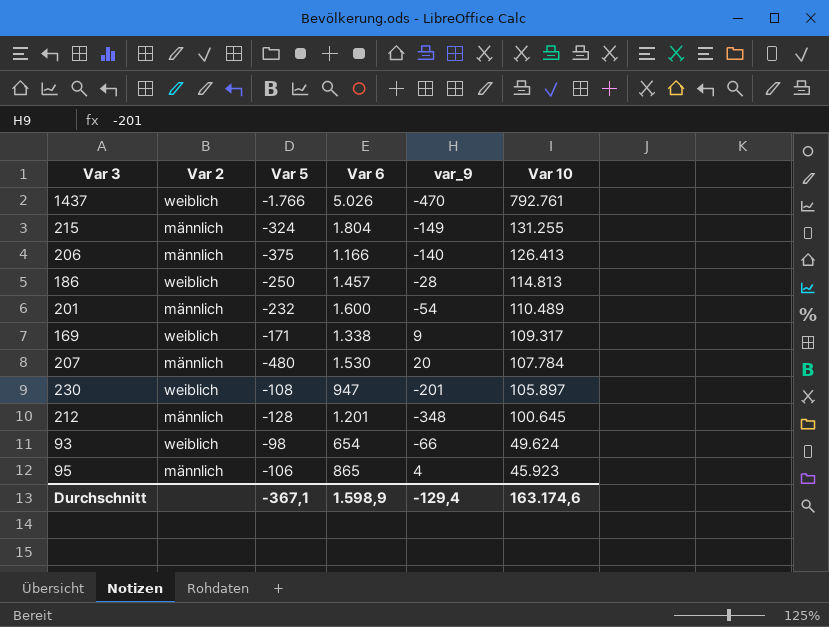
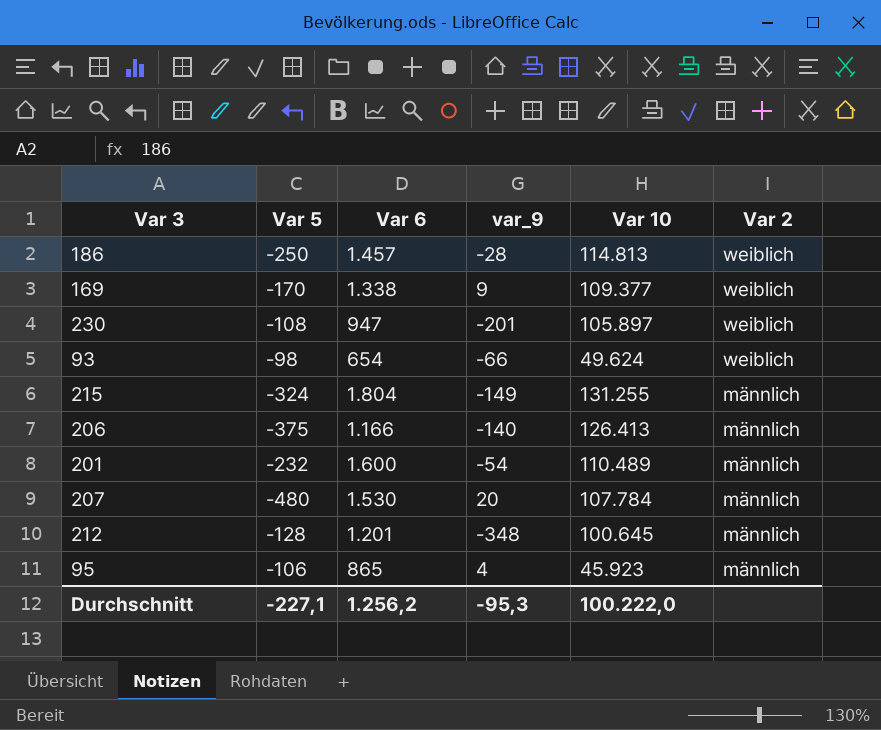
row order: Var 10 descending -> Var 2 descending
column Var 2 | position: 2 -> 6
row 1437: weiblich | -1.766 | 5.026 | -470 | 792.761 -> none
169 | Var 5: -171 -> -170
169 | Var 10: 109.317 -> 109.377
Durchschnitt | Var 5: -367,1 -> -227,1
Durchschnitt | Var 6: 1.598,9 -> 1.256,2
Durchschnitt | var_9: -129,4 -> -95,3
Durchschnitt | Var 10: 163.174,6 -> 100.222,0

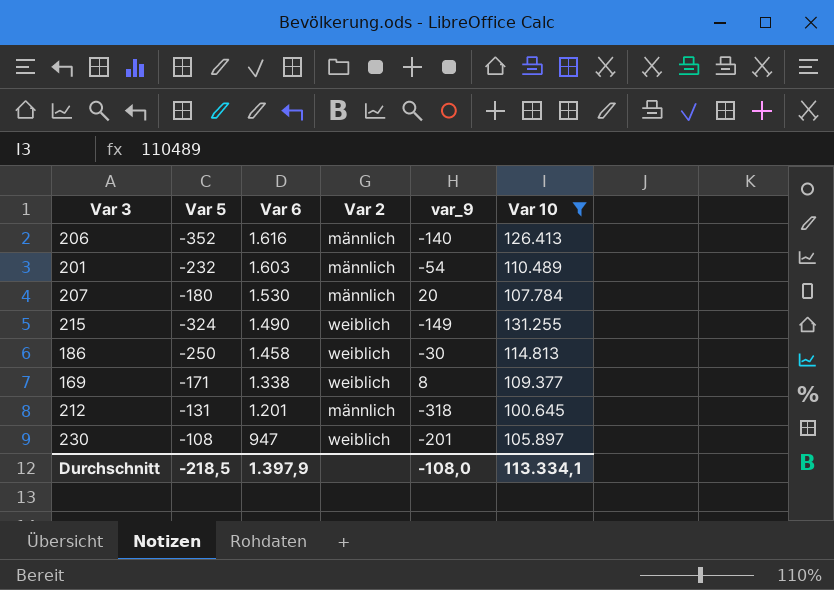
filter: none -> Var 10 >= 100.645
row order: Var 2 descending -> Var 6 descending
column Var 2 | position: 6 -> 4
206 | Var 5: -375 -> -352
206 | Var 6: 1.166 -> 1.616
201 | Var 6: 1.600 -> 1.603
207 | Var 5: -480 -> -180
215 | Var 6: 1.804 -> 1.490
215 | Var 2: männlich -> weiblich
186 | Var 6: 1.457 -> 1.458
186 | var_9: -28 -> -30
169 | Var 5: -170 -> -171
169 | var_9: 9 -> 8
212 | Var 5: -128 -> -131
212 | var_9: -348 -> -318
Durchschnitt | Var 5: -227,1 -> -218,5
Durchschnitt | Var 6: 1.256,2 -> 1.397,9
Durchschnitt | var_9: -95,3 -> -108,0
Durchschnitt | Var 10: 100.222,0 -> 113.334,1

